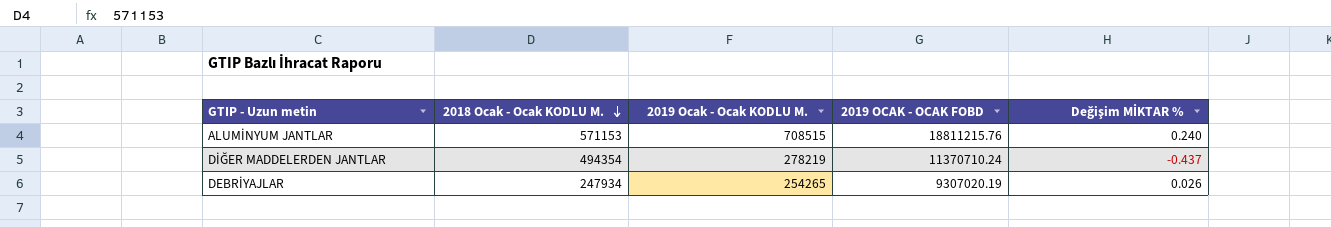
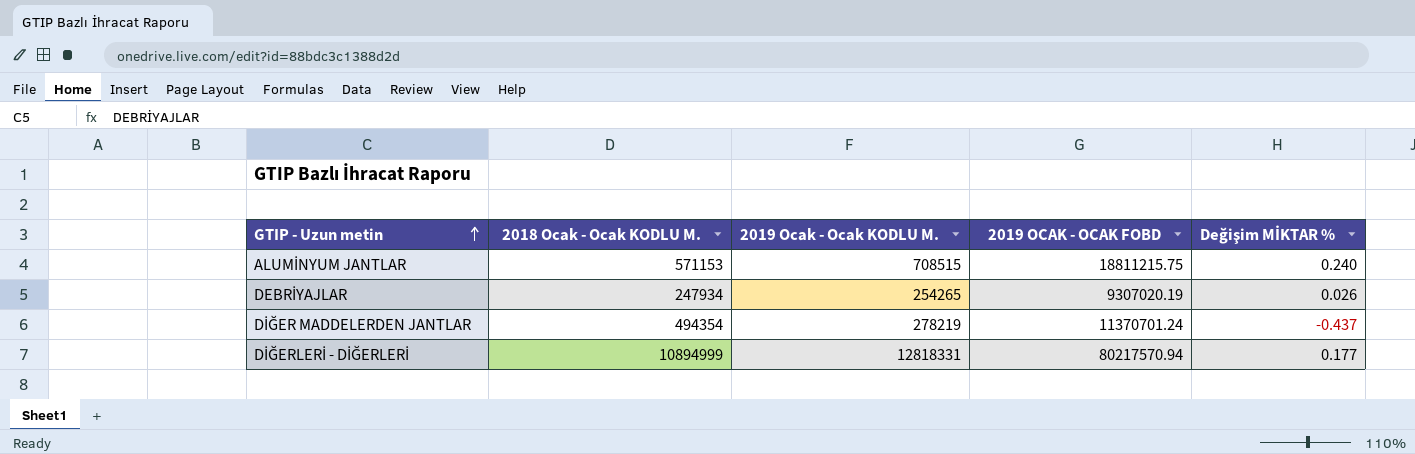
row order: 2018 Ocak - Ocak KODLU M. descending -> GTIP - Uzun metin ascending
ALUMİNYUM JANTLAR | 2019 OCAK - OCAK FOBD: 18811215.76 -> 18811215.75
DİĞER MADDELERDEN JANTLAR | 2019 OCAK - OCAK FOBD: 11370710.24 -> 11370701.24
row DİĞERLERİ - DİĞERLERİ: none -> 10894999 | 12818331 | 80217570.94 | 0.177

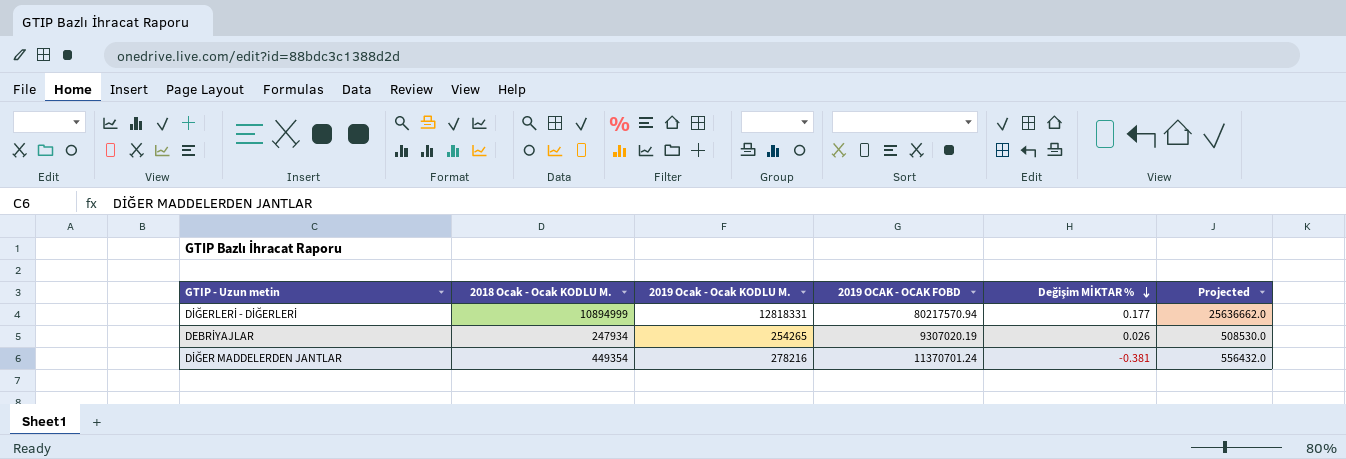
row order: GTIP - Uzun metin ascending -> Değişim MİKTAR % descending
column Projected | formula: none -> [2019 Ocak - Ocak KODLU M.] * 2
row ALUMİNYUM JANTLAR: 571153 | 708515 | 18811215.75 | 0.240 -> none
DİĞER MADDELERDEN JANTLAR | 2018 Ocak - Ocak KODLU M.: 494354 -> 449354
DİĞER MADDELERDEN JANTLAR | 2019 Ocak - Ocak KODLU M.: 278219 -> 278216
DİĞER MADDELERDEN JANTLAR | Değişim MİKTAR %: -0.437 -> -0.381

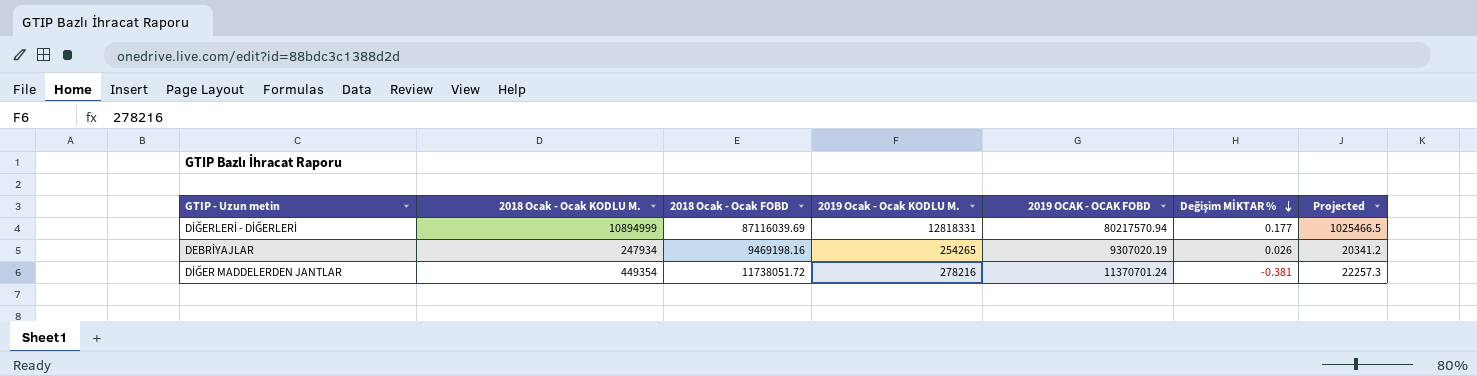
column 2018 Ocak - Ocak FOBD | position: none -> 3
column Projected | formula: [2019 Ocak - Ocak KODLU M.] * 2 -> [2019 Ocak - Ocak KODLU M.] * 0.08

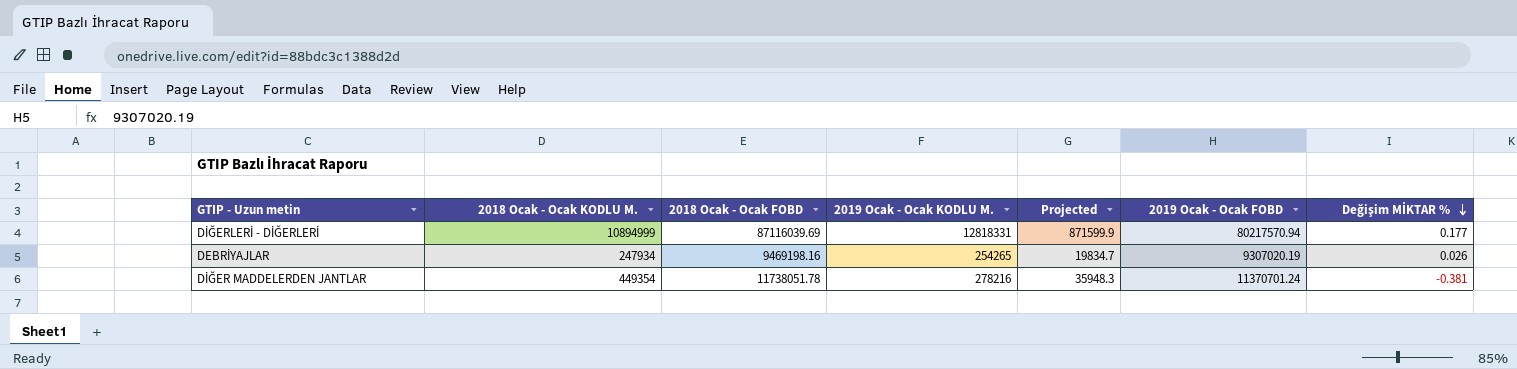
column Projected | formula: [2019 Ocak - Ocak KODLU M.] * 0.08 -> [2018 Ocak - Ocak KODLU M.] * 0.08
column Projected | position: 7 -> 5
column name: 2019 OCAK - OCAK FOBD -> 2019 Ocak - Ocak FOBD
DİĞER MADDELERDEN JANTLAR | 2018 Ocak - Ocak FOBD: 11738051.72 -> 11738051.78

